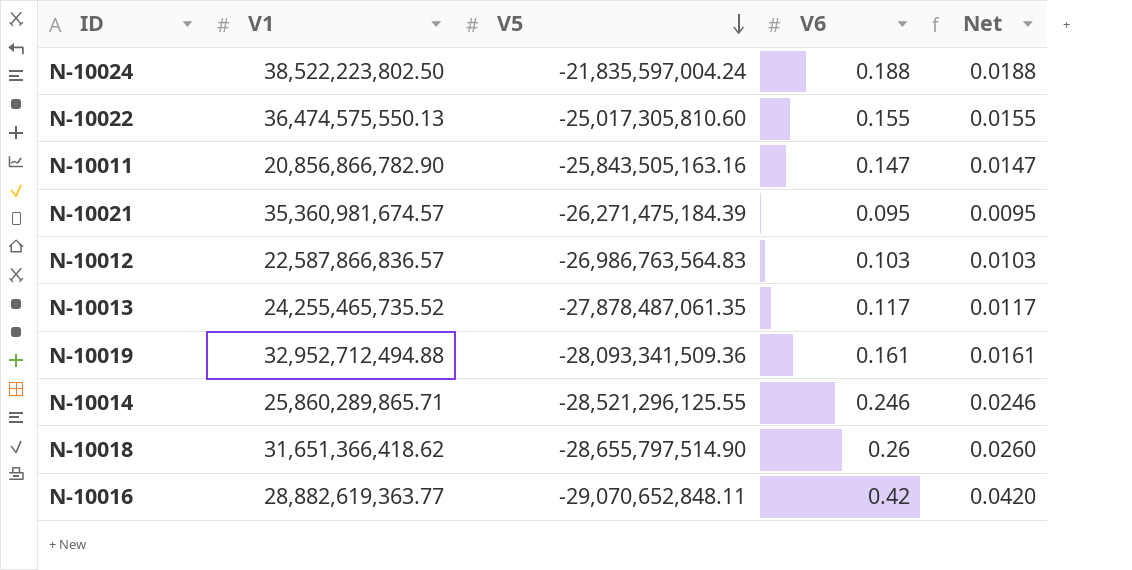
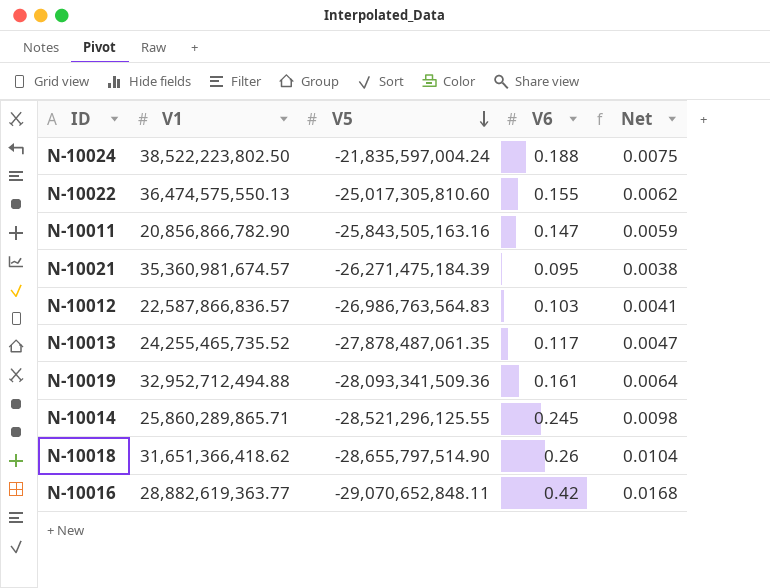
column Net | formula: [V6] * 0.1 -> [V6] * 0.04
N-10014 | V6: 0.246 -> 0.245

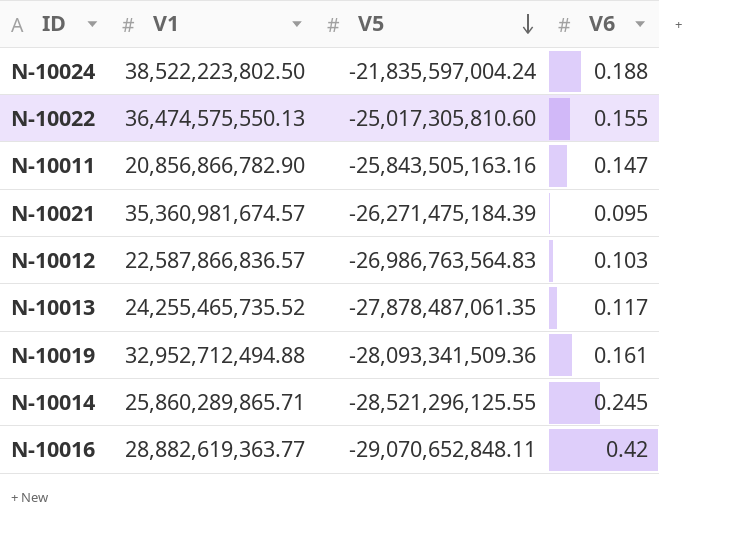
column Net | formula: [V6] * 0.04 -> none
row N-10018: 31,651,366,418.62 | -28,655,797,514.90 | 0.26 | 0.0104 -> none

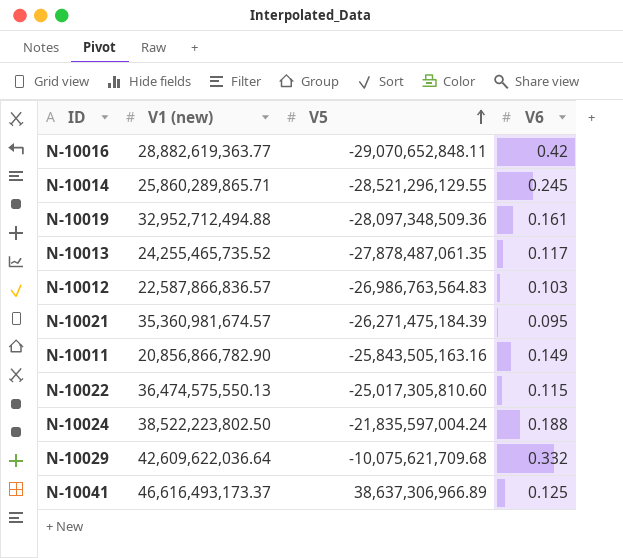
row order: V5 descending -> V5 ascending
column name: V1 -> V1 (new)
N-10014 | V5: -28,521,296,125.55 -> -28,521,296,129.55
N-10019 | V5: -28,093,341,509.36 -> -28,097,348,509.36
N-10011 | V6: 0.147 -> 0.149
N-10022 | V6: 0.155 -> 0.115
row N-10029: none -> 42,609,622,036.64 | -10,075,621,709.68 | 0.332
row N-10041: none -> 46,616,493,173.37 | 38,637,306,966.89 | 0.125

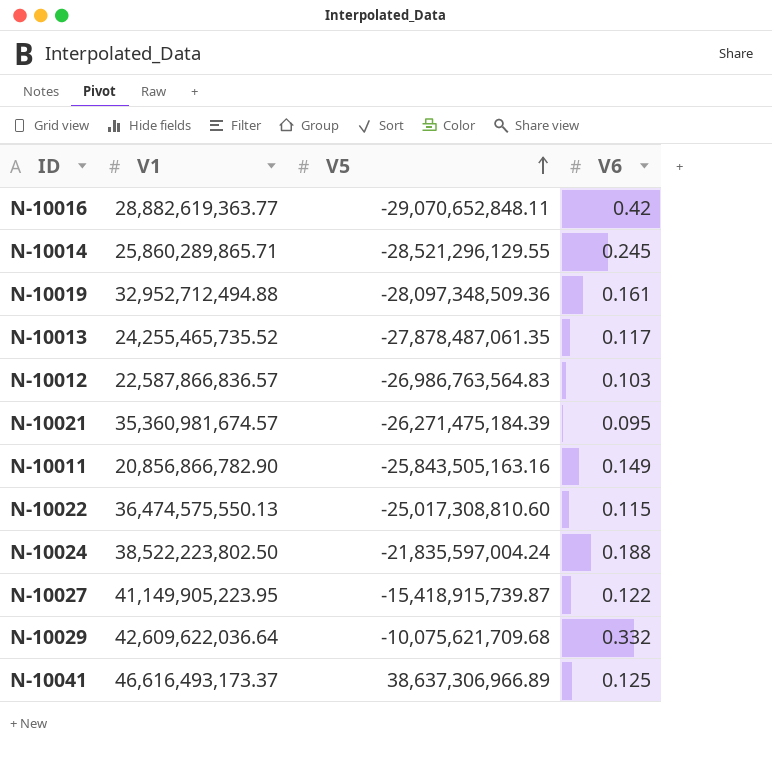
column name: V1 (new) -> V1
N-10022 | V5: -25,017,305,810.60 -> -25,017,308,810.60
row N-10027: none -> 41,149,905,223.95 | -15,418,915,739.87 | 0.122

